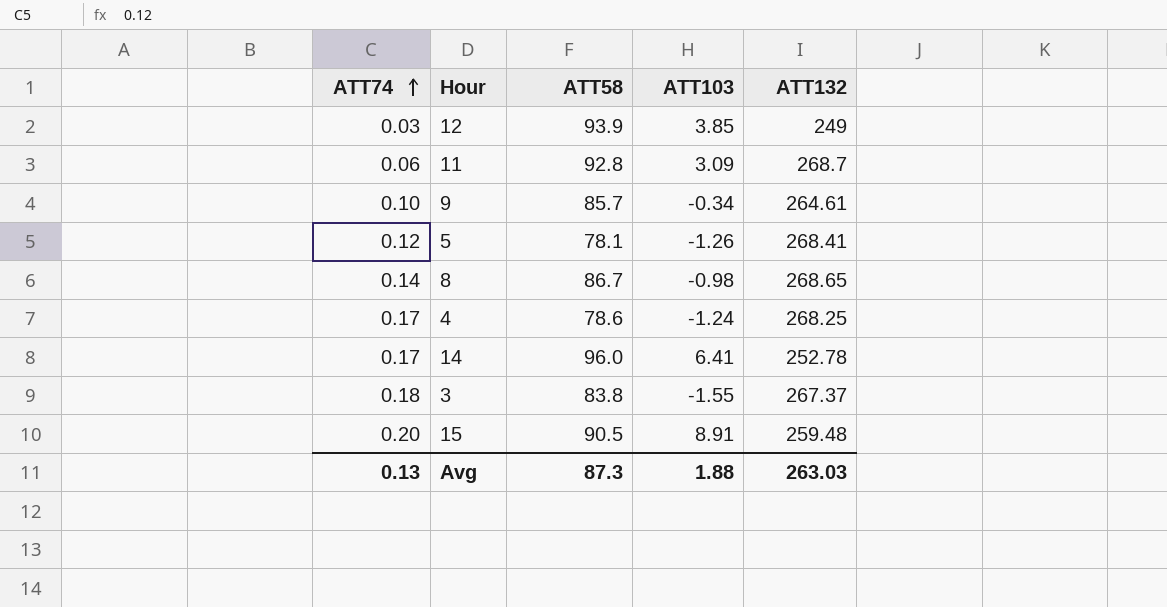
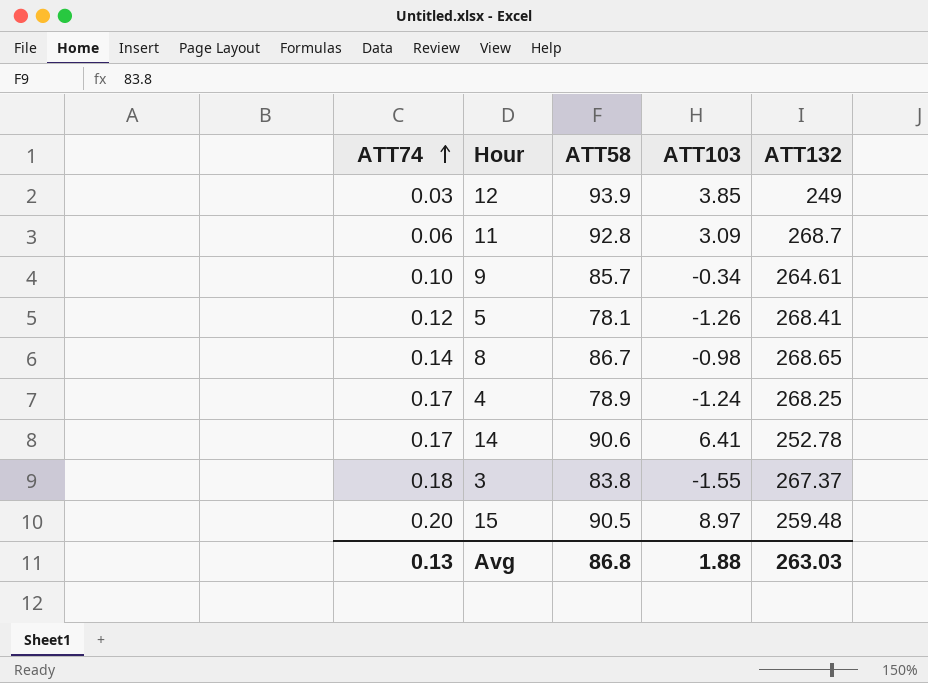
4 | ATT58: 78.6 -> 78.9
14 | ATT58: 96.0 -> 90.6
15 | ATT103: 8.91 -> 8.97
Avg | ATT58: 87.3 -> 86.8

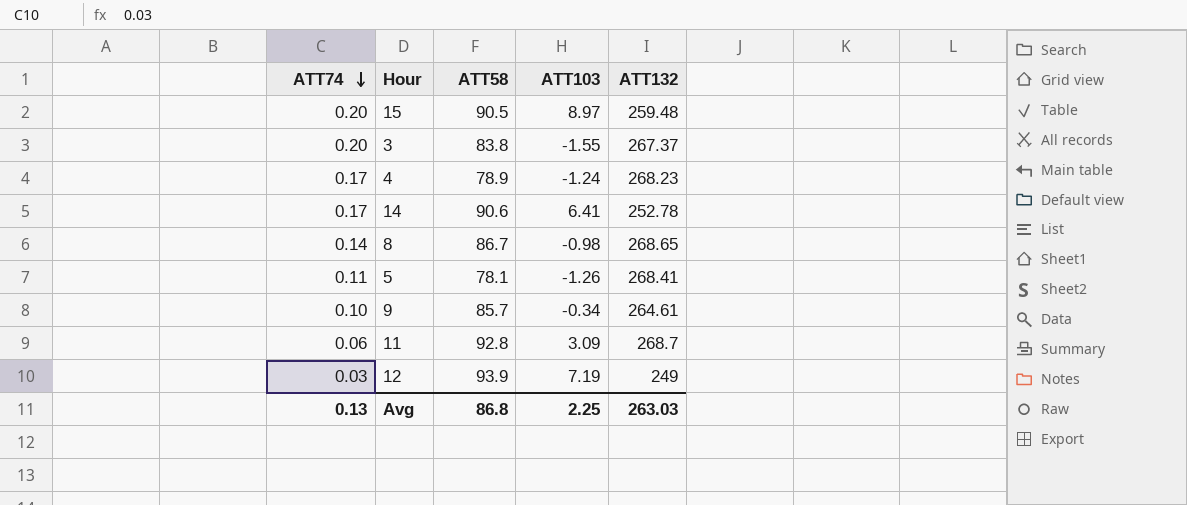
row order: ATT74 ascending -> ATT74 descending
3 | ATT74: 0.18 -> 0.20
4 | ATT132: 268.25 -> 268.23
5 | ATT74: 0.12 -> 0.11
12 | ATT103: 3.85 -> 7.19
Avg | ATT103: 1.88 -> 2.25

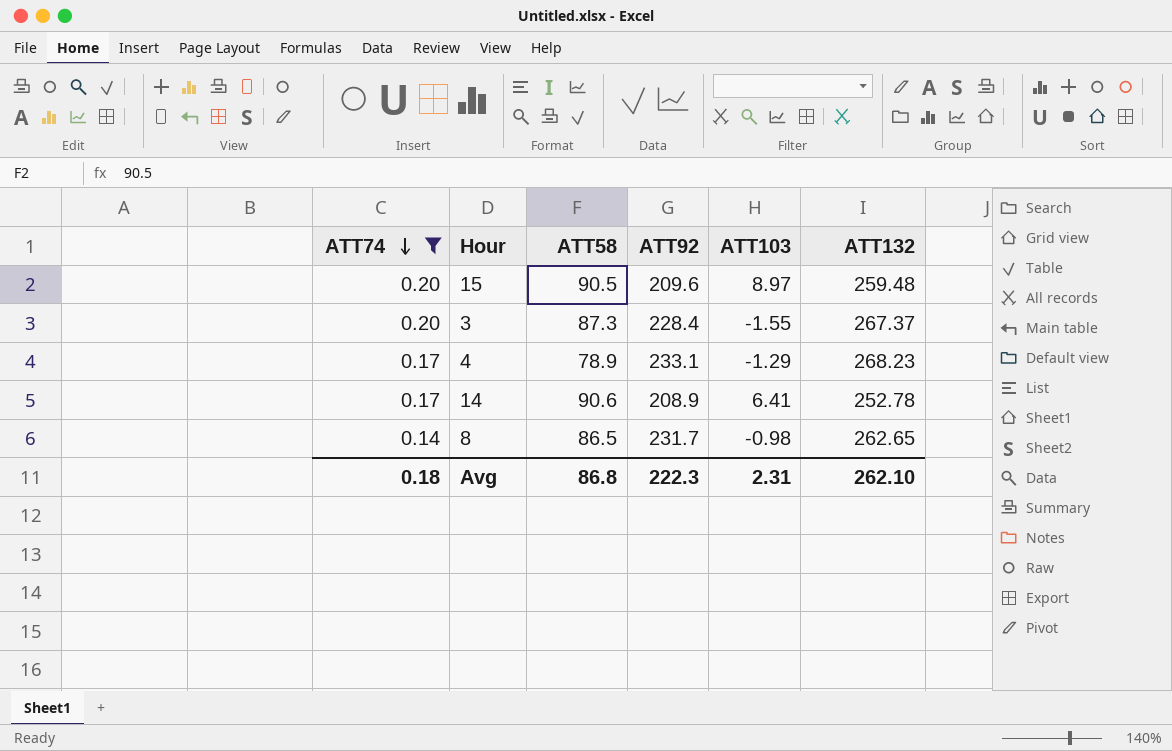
filter: none -> ATT74 >= 0.14
column ATT92 | position: none -> 4
3 | ATT58: 83.8 -> 87.3
4 | ATT103: -1.24 -> -1.29
8 | ATT58: 86.7 -> 86.5
8 | ATT132: 268.65 -> 262.65
Avg | ATT74: 0.13 -> 0.18
Avg | ATT103: 2.25 -> 2.31
Avg | ATT132: 263.03 -> 262.10

